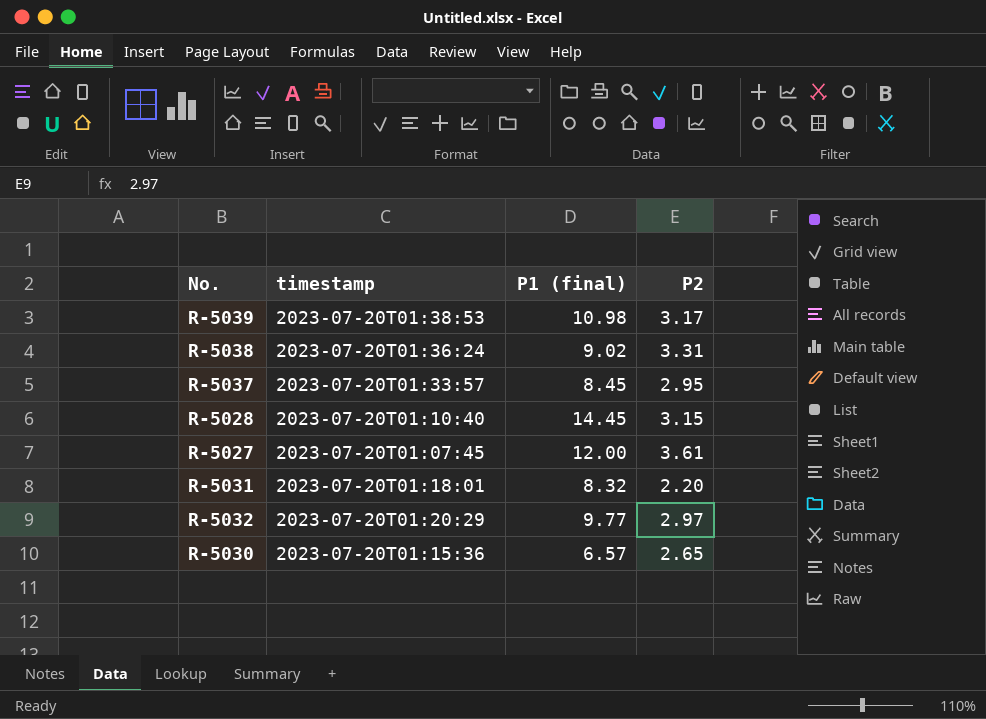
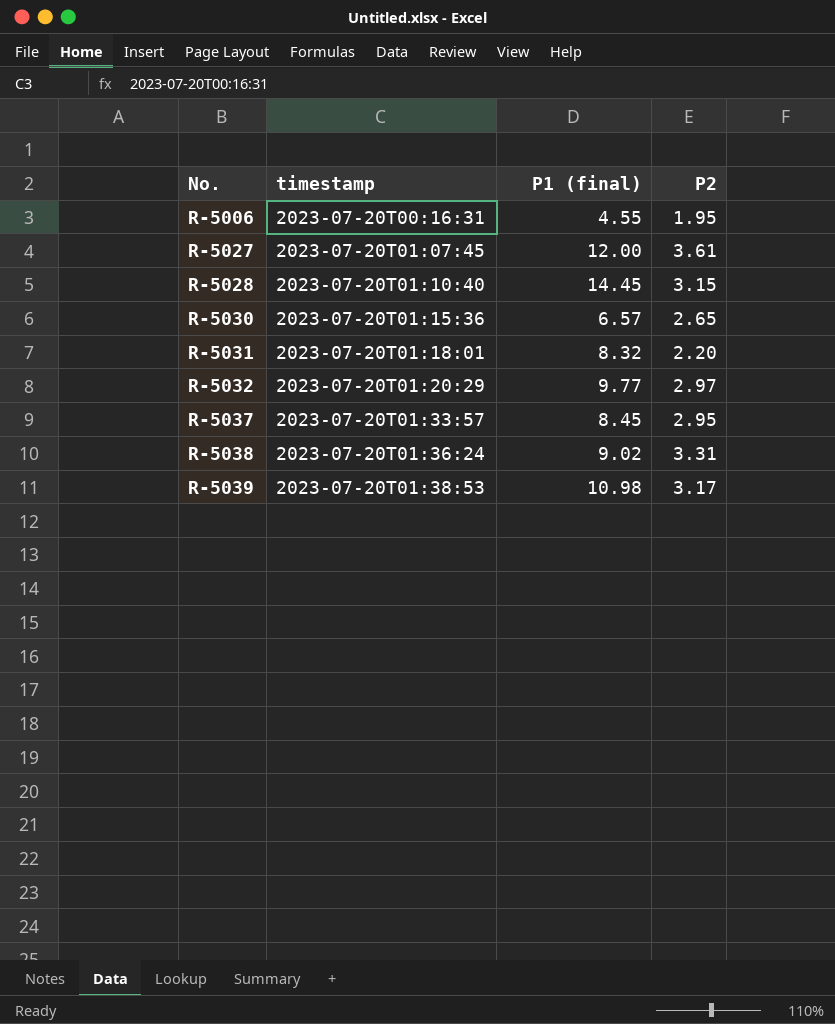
row order: none -> No. ascending
row R-5006: none -> 2023-07-20T00:16:31 | 4.55 | 1.95

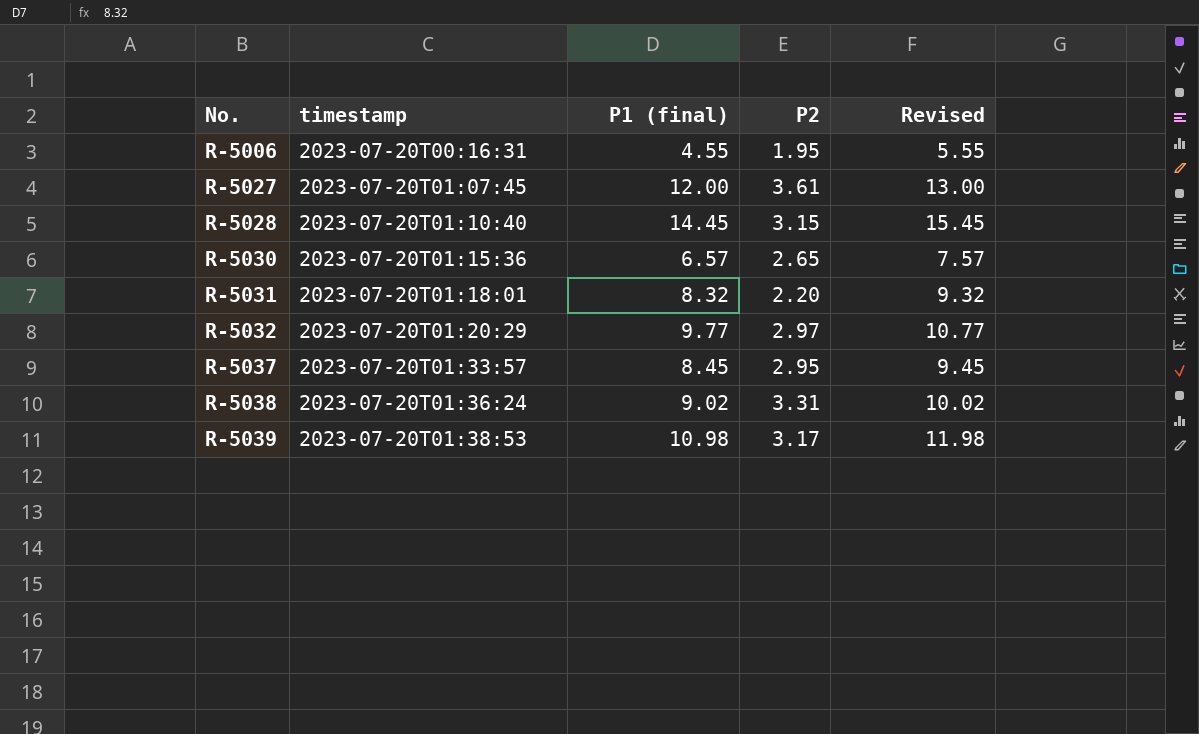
column Revised | formula: none -> [P1 (final)] + 1

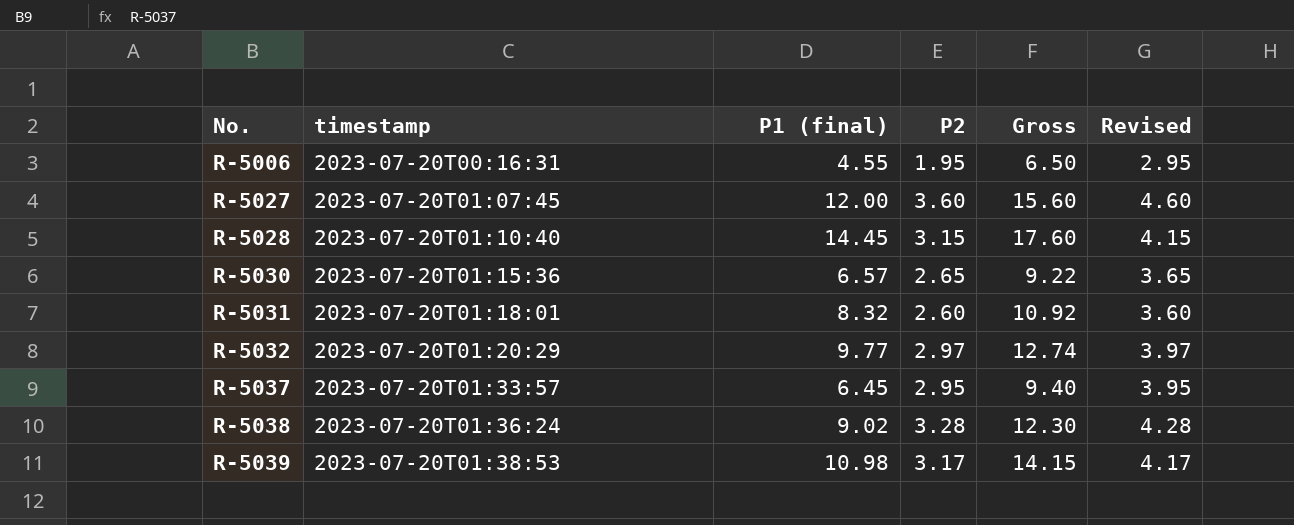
column Gross | formula: none -> [P1 (final)] + [P2]
column Revised | formula: [P1 (final)] + 1 -> [P2] + 1
R-5027 | P2: 3.61 -> 3.60
R-5031 | P2: 2.20 -> 2.60
R-5037 | P1 (final): 8.45 -> 6.45
R-5038 | P2: 3.31 -> 3.28

